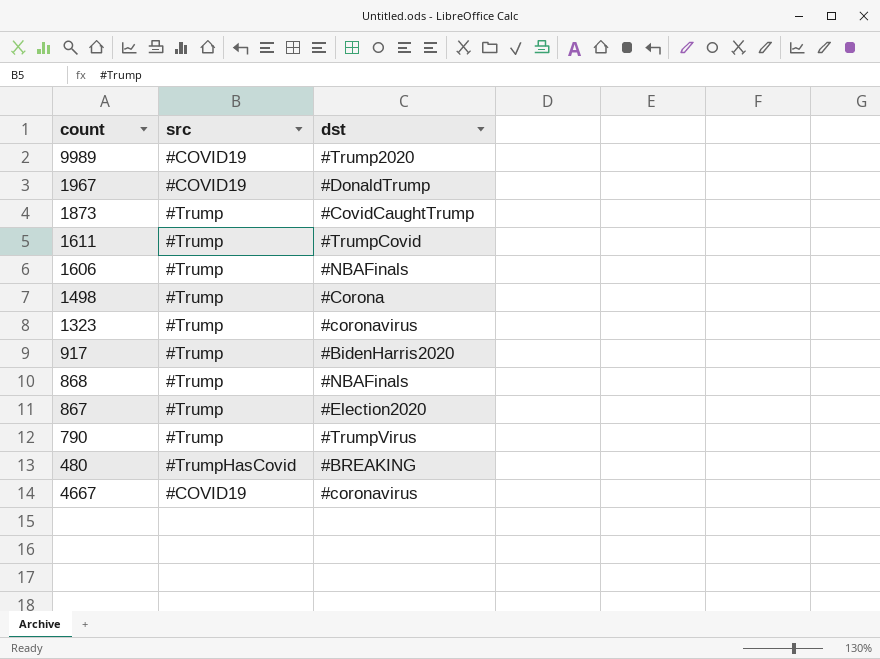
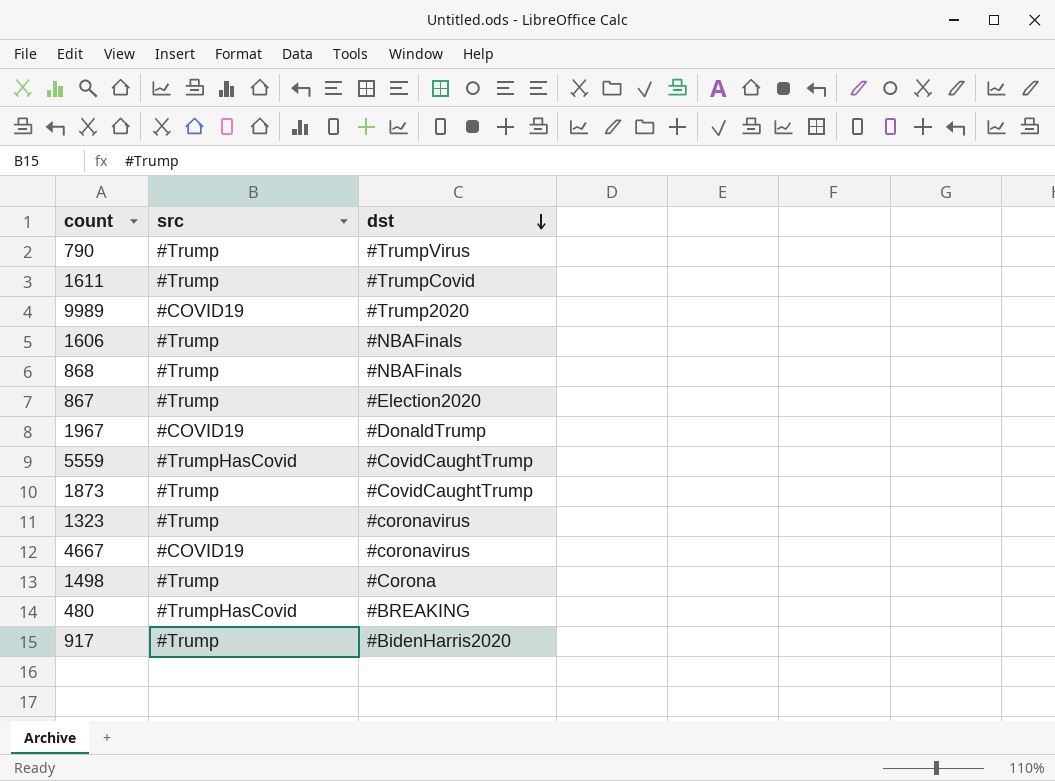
row order: none -> dst descending
row 5559: none -> #TrumpHasCovid | #CovidCaughtTrump

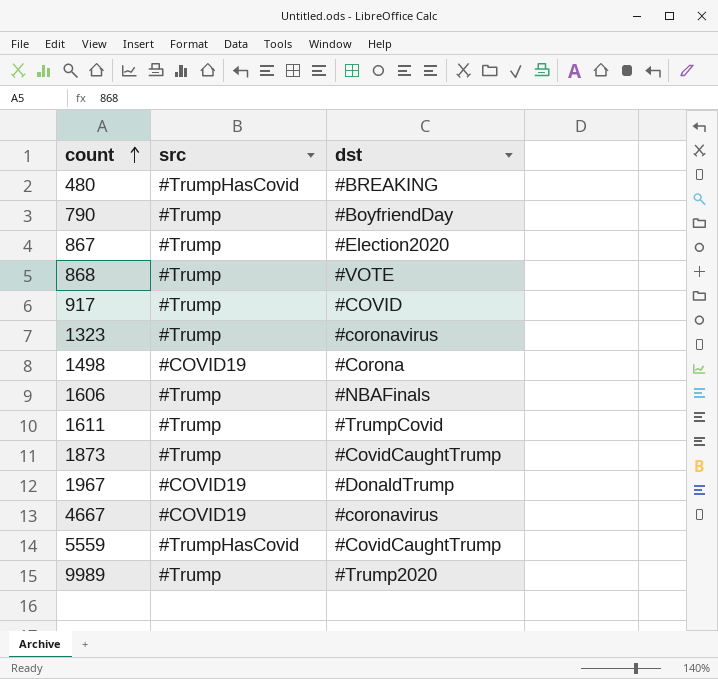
row order: dst descending -> count ascending
790 | dst: #TrumpVirus -> #BoyfriendDay
868 | dst: #NBAFinals -> #VOTE
917 | dst: #BidenHarris2020 -> #COVID
1498 | src: #Trump -> #COVID19
9989 | src: #COVID19 -> #Trump

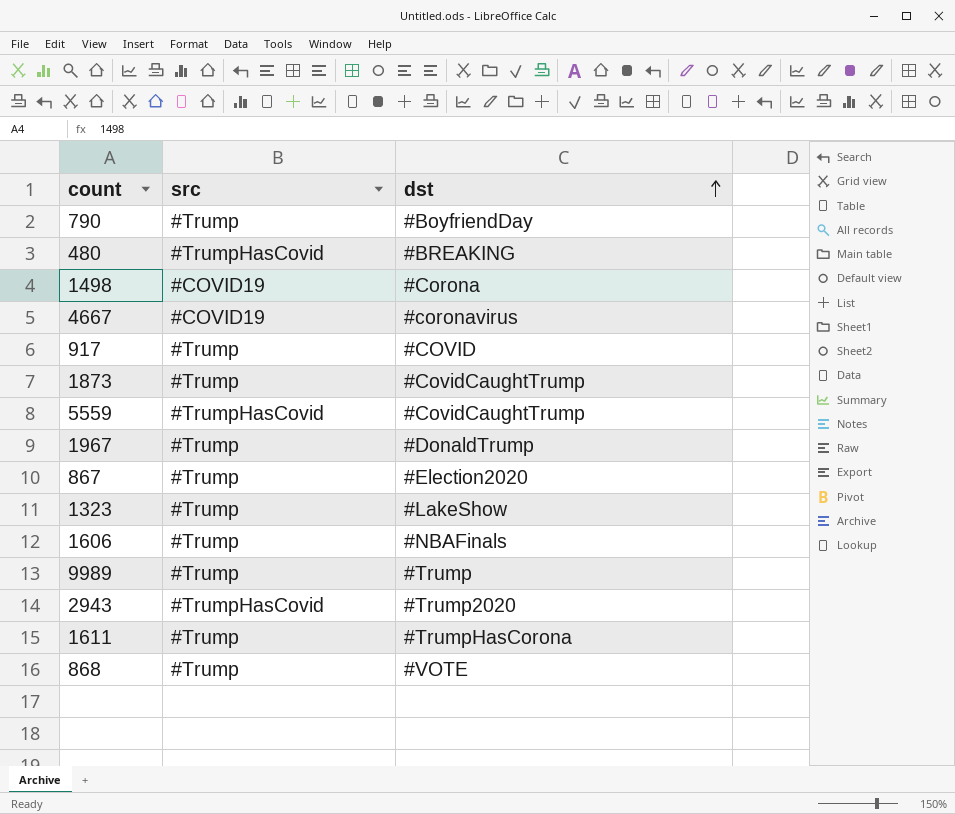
row order: count ascending -> dst ascending
1967 | src: #COVID19 -> #Trump
1323 | dst: #coronavirus -> #LakeShow
9989 | dst: #Trump2020 -> #Trump
row 2943: none -> #TrumpHasCovid | #Trump2020
1611 | dst: #TrumpCovid -> #TrumpHasCorona

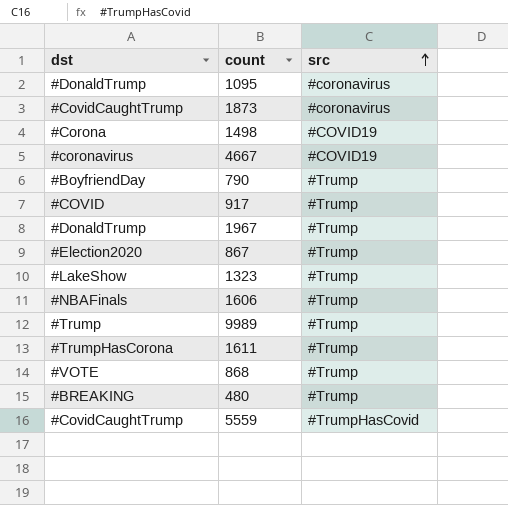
row order: dst ascending -> src ascending
column dst | position: 3 -> 1
row 2943: #TrumpHasCovid | #Trump2020 -> none
row 1095: none -> #DonaldTrump | #coronavirus
1873 | src: #Trump -> #coronavirus
480 | src: #TrumpHasCovid -> #Trump

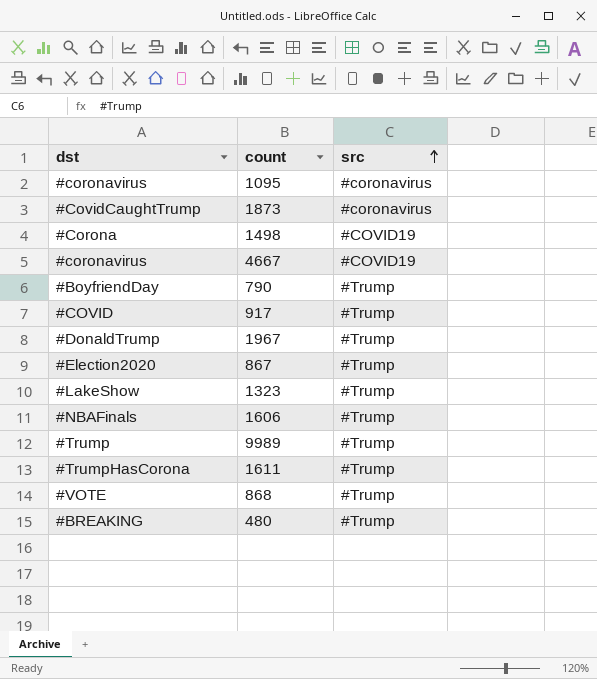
row 5559: #CovidCaughtTrump | #TrumpHasCovid -> none
1095 | dst: #DonaldTrump -> #coronavirus

